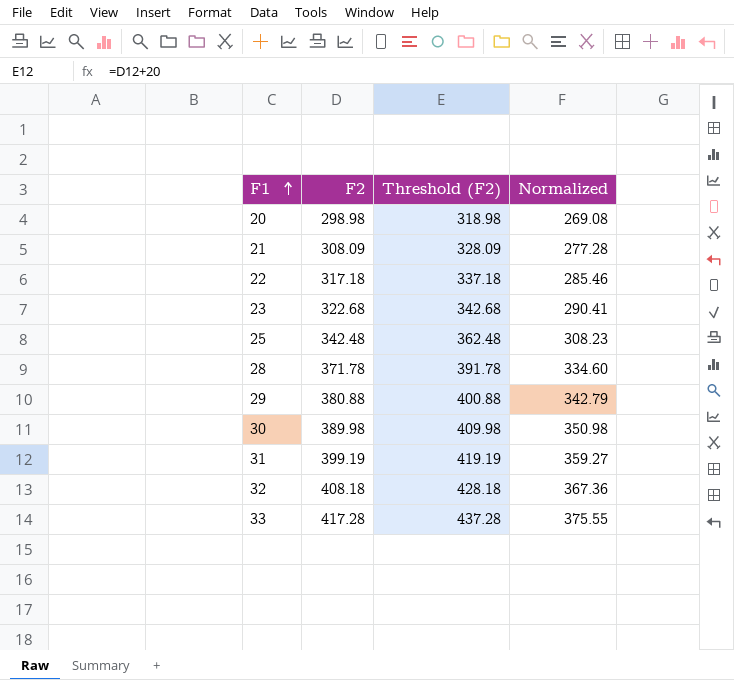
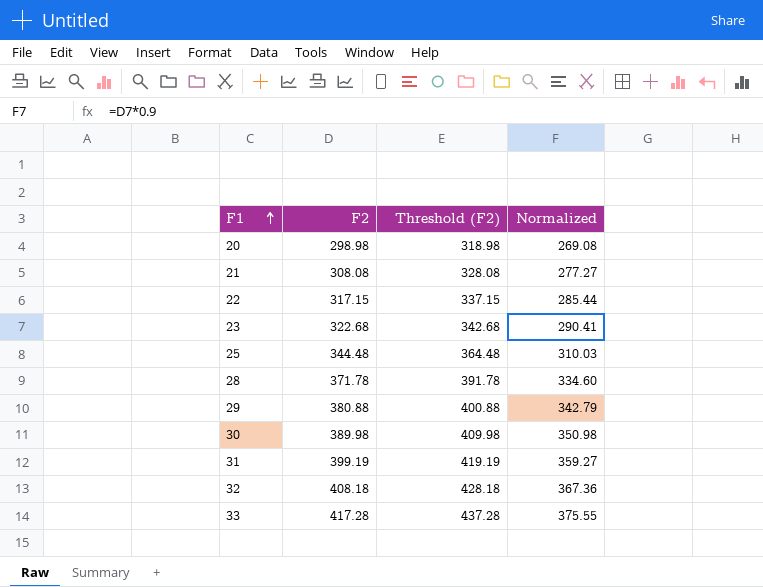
21 | F2: 308.09 -> 308.08
21 | Threshold (F2): 328.09 -> 328.08
21 | Normalized: 277.28 -> 277.27
22 | F2: 317.18 -> 317.15
22 | Threshold (F2): 337.18 -> 337.15
22 | Normalized: 285.46 -> 285.44
25 | F2: 342.48 -> 344.48
25 | Threshold (F2): 362.48 -> 364.48
25 | Normalized: 308.23 -> 310.03

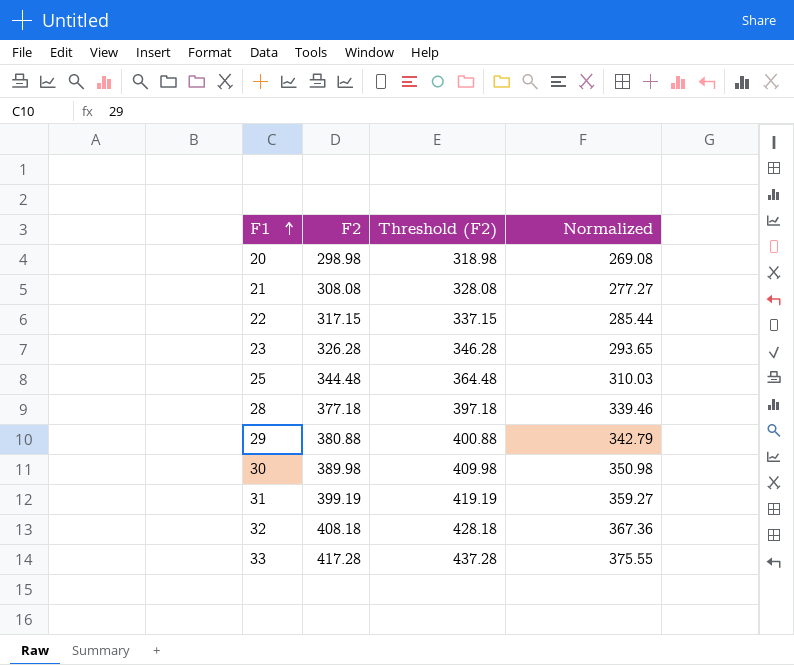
23 | F2: 322.68 -> 326.28
23 | Threshold (F2): 342.68 -> 346.28
23 | Normalized: 290.41 -> 293.65
28 | F2: 371.78 -> 377.18
28 | Threshold (F2): 391.78 -> 397.18
28 | Normalized: 334.60 -> 339.46

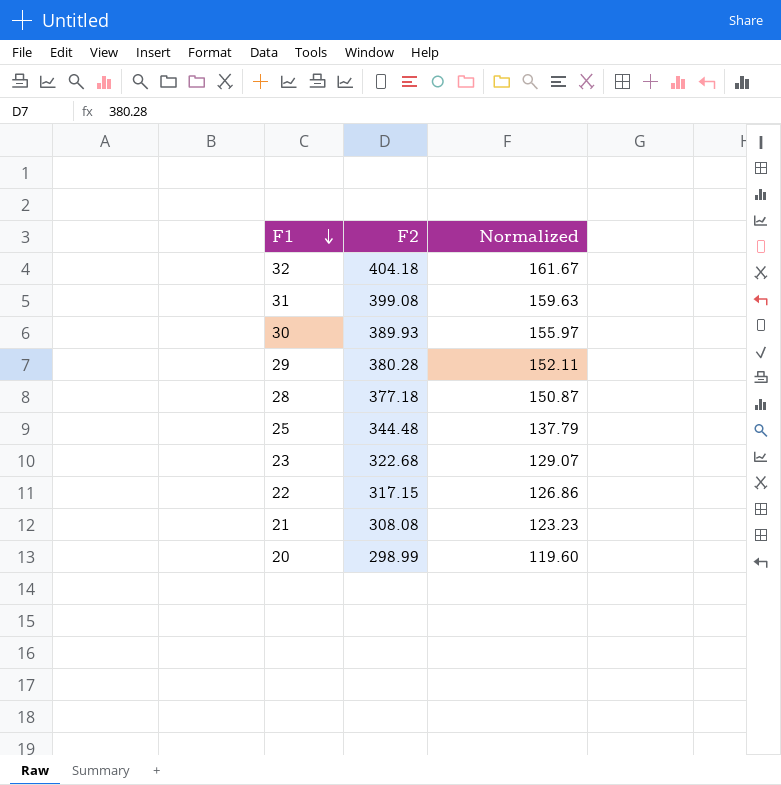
row order: F1 ascending -> F1 descending
column Threshold (F2) | formula: [F2] + 20 -> none
column Normalized | formula: [F2] * 0.9 -> [F2] * 0.4
row 33: 417.28 | 437.28 | 375.55 -> none
32 | F2: 408.18 -> 404.18
31 | F2: 399.19 -> 399.08
30 | F2: 389.98 -> 389.93
29 | F2: 380.88 -> 380.28
23 | F2: 326.28 -> 322.68
20 | F2: 298.98 -> 298.99

